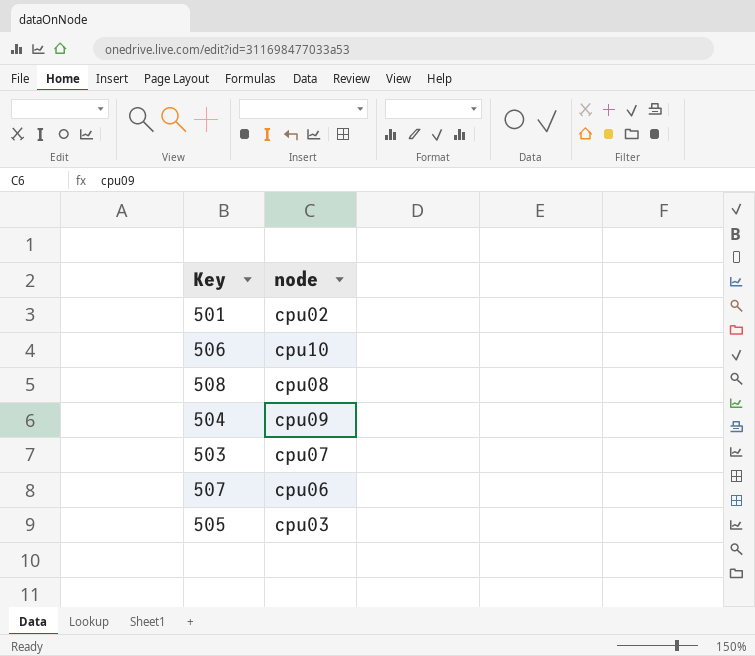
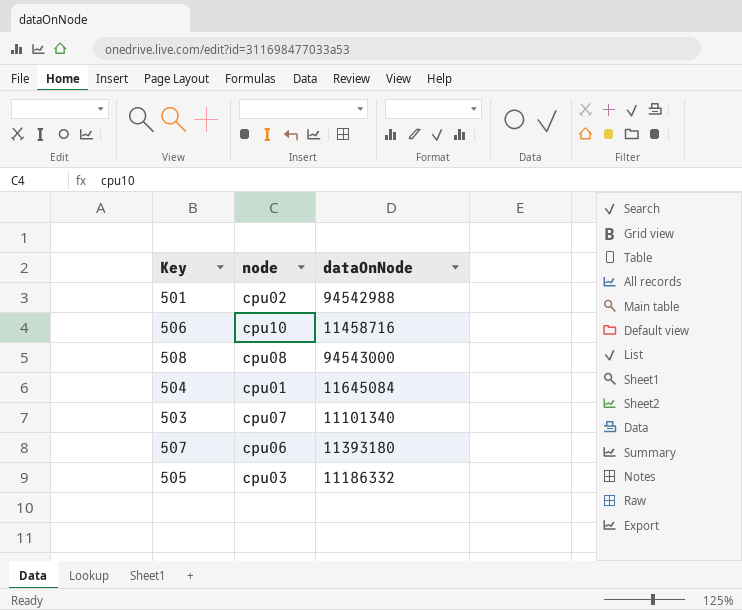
column dataOnNode | position: none -> 3
504 | node: cpu09 -> cpu01

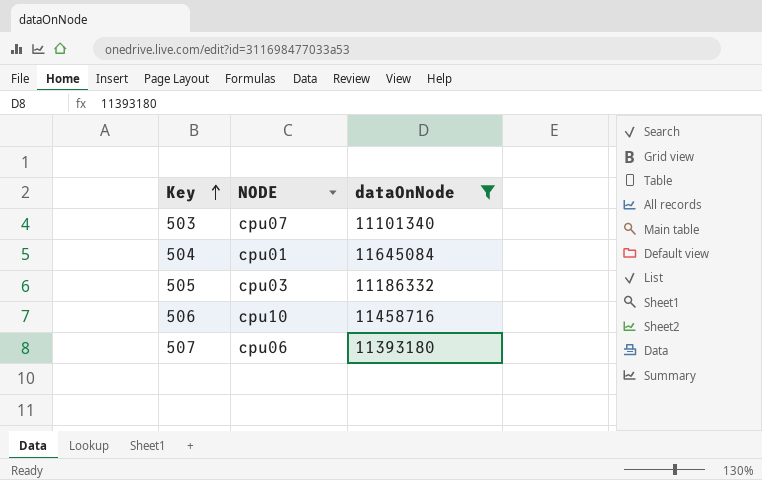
filter: none -> dataOnNode <= 11645084
row order: none -> Key ascending
column name: node -> NODE

